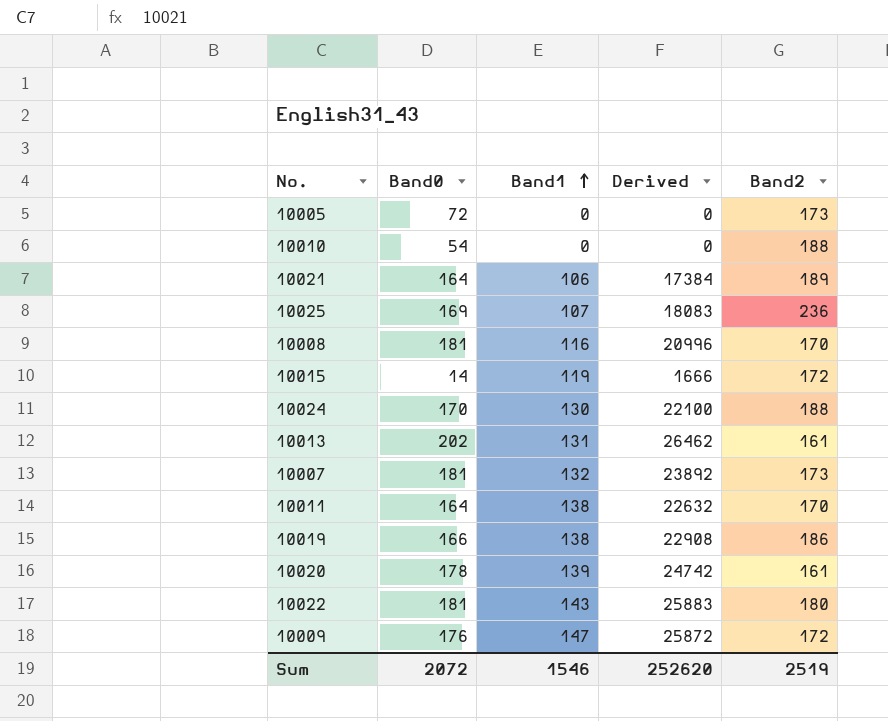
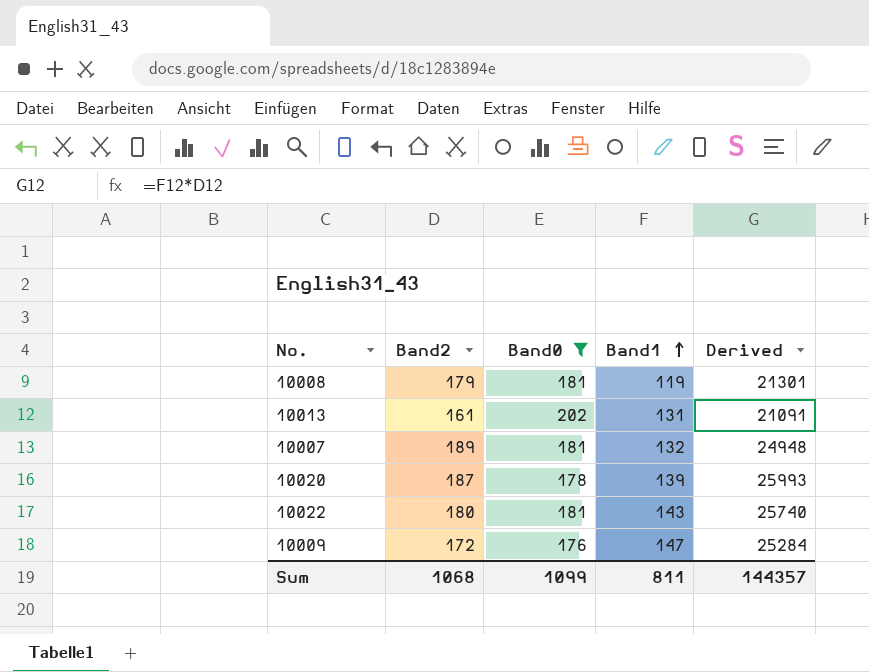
filter: none -> Band0 >= 176
column Band2 | position: 5 -> 2
column Derived | formula: [Band0] * [Band1] -> [Band2] * [Band1]
10008 | Band2: 170 -> 179
10008 | Band1: 116 -> 119
10007 | Band2: 173 -> 189
10020 | Band2: 161 -> 187
Sum | Band2: 2519 -> 1068
Sum | Band0: 2072 -> 1099
Sum | Band1: 1546 -> 811
Sum | Derived: 252620 -> 144357

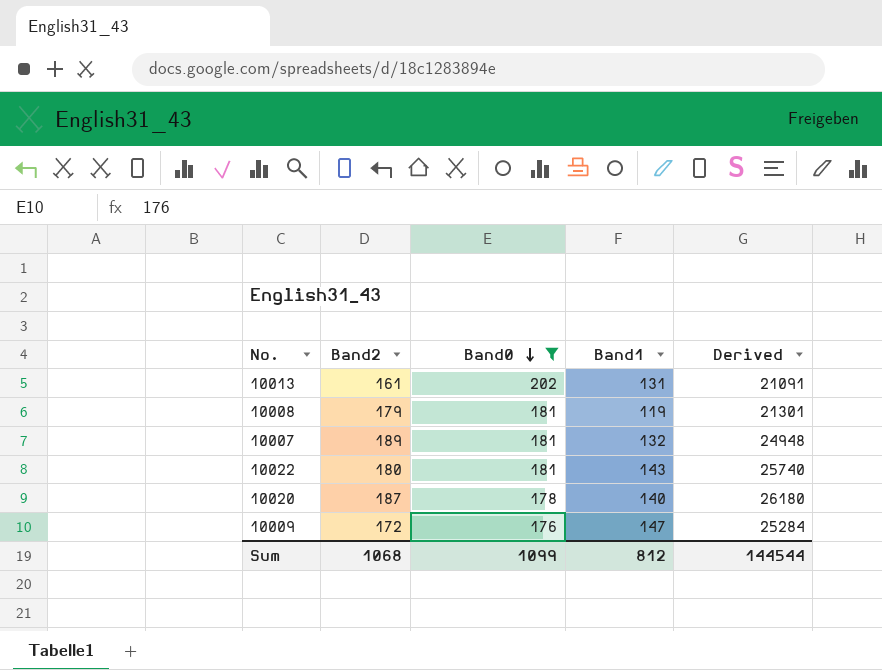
row order: Band1 ascending -> Band0 descending
10020 | Band1: 139 -> 140
10020 | Derived: 25993 -> 26180
Sum | Band1: 811 -> 812
Sum | Derived: 144357 -> 144544

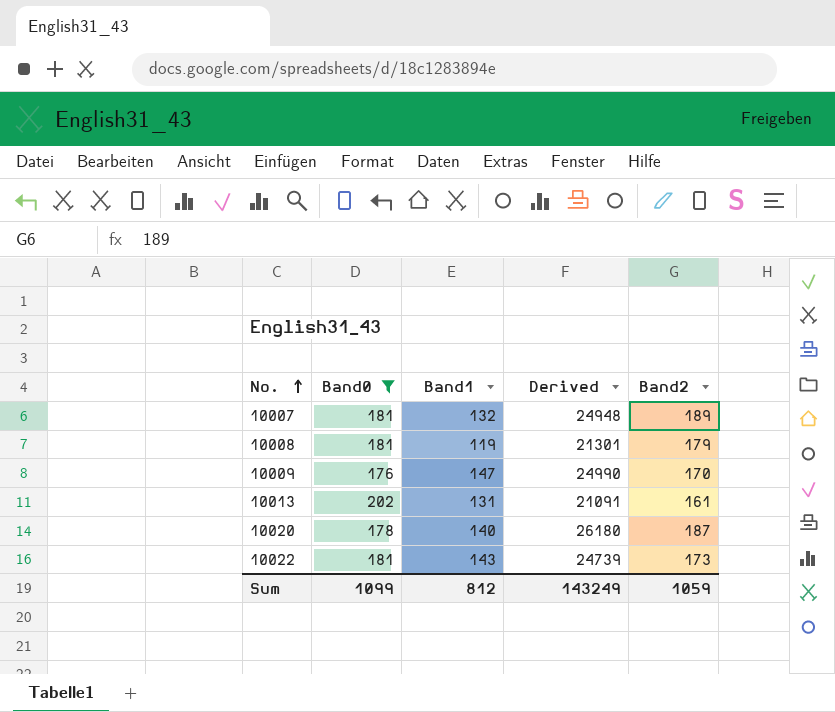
row order: Band0 descending -> No. ascending
column Band2 | position: 2 -> 5
10009 | Derived: 25284 -> 24990
10009 | Band2: 172 -> 170
10022 | Derived: 25740 -> 24739
10022 | Band2: 180 -> 173
Sum | Derived: 144544 -> 143249
Sum | Band2: 1068 -> 1059

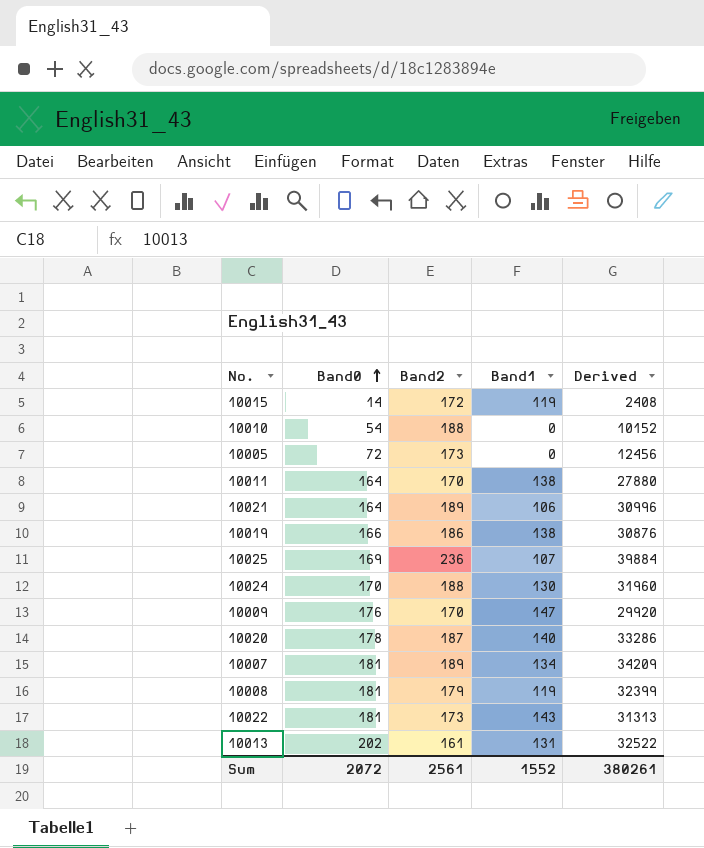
filter: Band0 >= 176 -> none
row order: No. ascending -> Band0 ascending
column Band2 | position: 5 -> 3
column Derived | formula: [Band1] * [Band2] -> [Band0] * [Band2]
10007 | Band1: 132 -> 134
Sum | Band0: 1099 -> 2072
Sum | Band2: 1059 -> 2561
Sum | Band1: 812 -> 1552
Sum | Derived: 143249 -> 380261

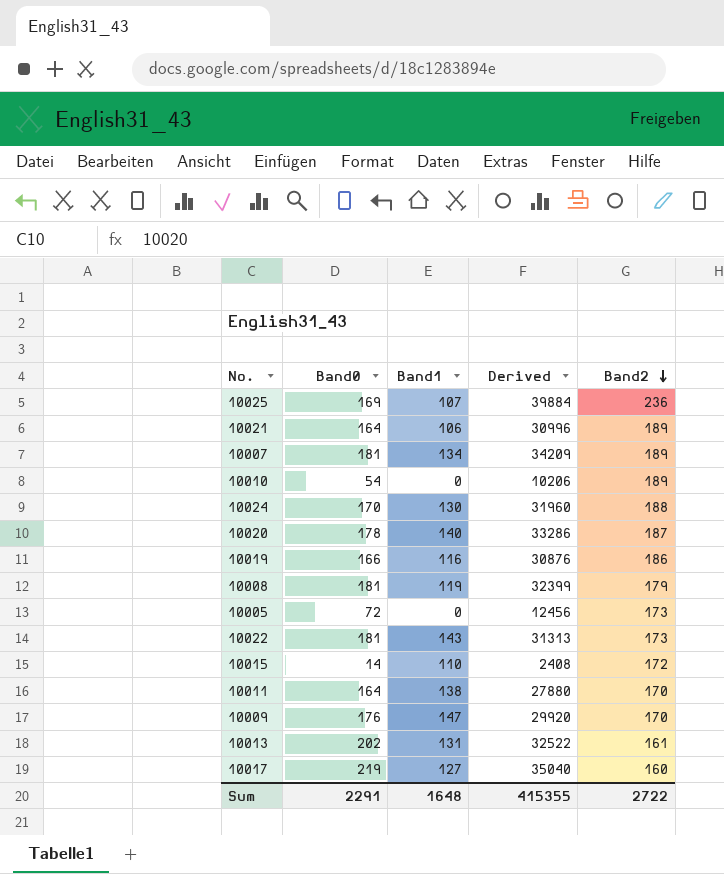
row order: Band0 ascending -> Band2 descending
column Band2 | position: 3 -> 5
10010 | Derived: 10152 -> 10206
10010 | Band2: 188 -> 189
10019 | Band1: 138 -> 116
10015 | Band1: 119 -> 110
row 10017: none -> 219 | 127 | 35040 | 160
Sum | Band0: 2072 -> 2291
Sum | Band1: 1552 -> 1648
Sum | Derived: 380261 -> 415355
Sum | Band2: 2561 -> 2722

